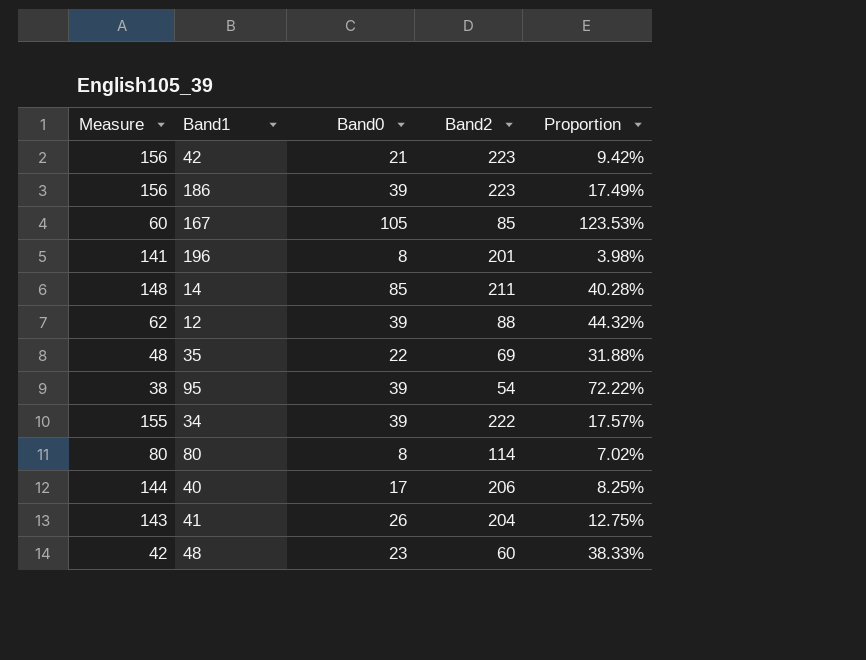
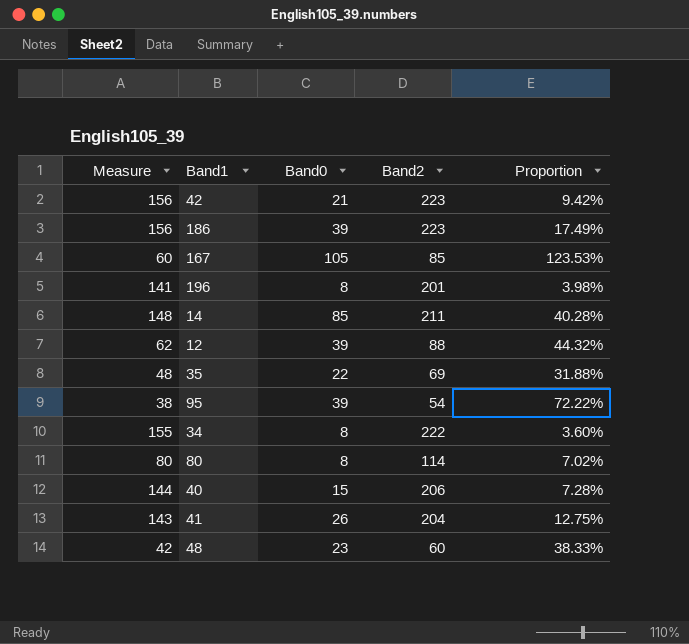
34 | Band0: 39 -> 8
34 | Proportion: 17.57% -> 3.60%
40 | Band0: 17 -> 15
40 | Proportion: 8.25% -> 7.28%

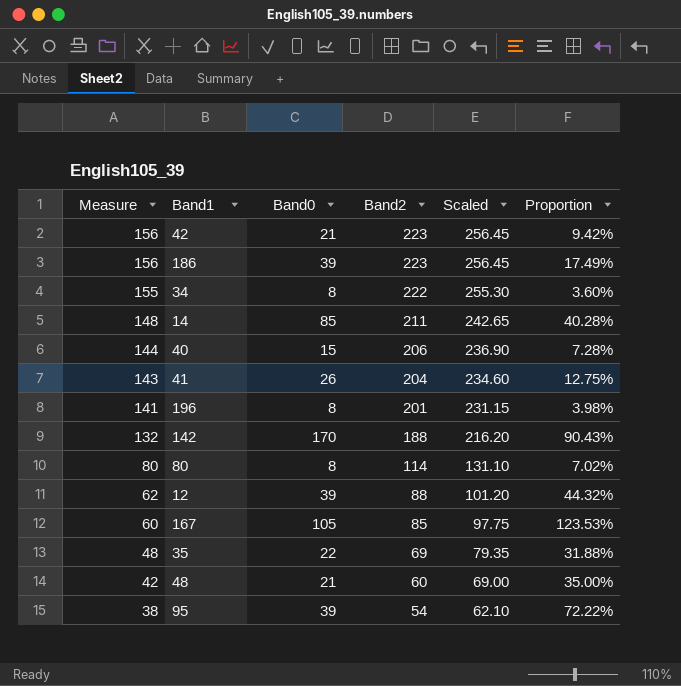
row order: none -> Measure descending
column Scaled | formula: none -> [Band2] * 1.15
row 142: none -> 132 | 170 | 188 | 216.20 | 90.43%
48 | Band0: 23 -> 21
48 | Proportion: 38.33% -> 35.00%

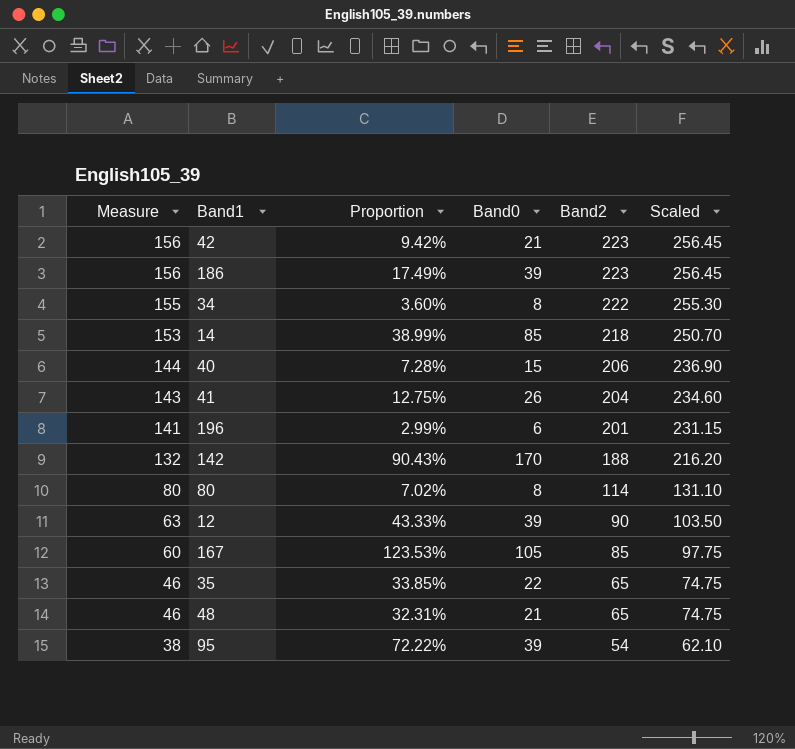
column Proportion | position: 6 -> 3
14 | Measure: 148 -> 153
14 | Proportion: 40.28% -> 38.99%
14 | Band2: 211 -> 218
14 | Scaled: 242.65 -> 250.70
196 | Proportion: 3.98% -> 2.99%
196 | Band0: 8 -> 6
12 | Measure: 62 -> 63
12 | Proportion: 44.32% -> 43.33%
12 | Band2: 88 -> 90
12 | Scaled: 101.20 -> 103.50
35 | Measure: 48 -> 46
35 | Proportion: 31.88% -> 33.85%
35 | Band2: 69 -> 65
35 | Scaled: 79.35 -> 74.75
48 | Measure: 42 -> 46
48 | Proportion: 35.00% -> 32.31%
48 | Band2: 60 -> 65
48 | Scaled: 69.00 -> 74.75

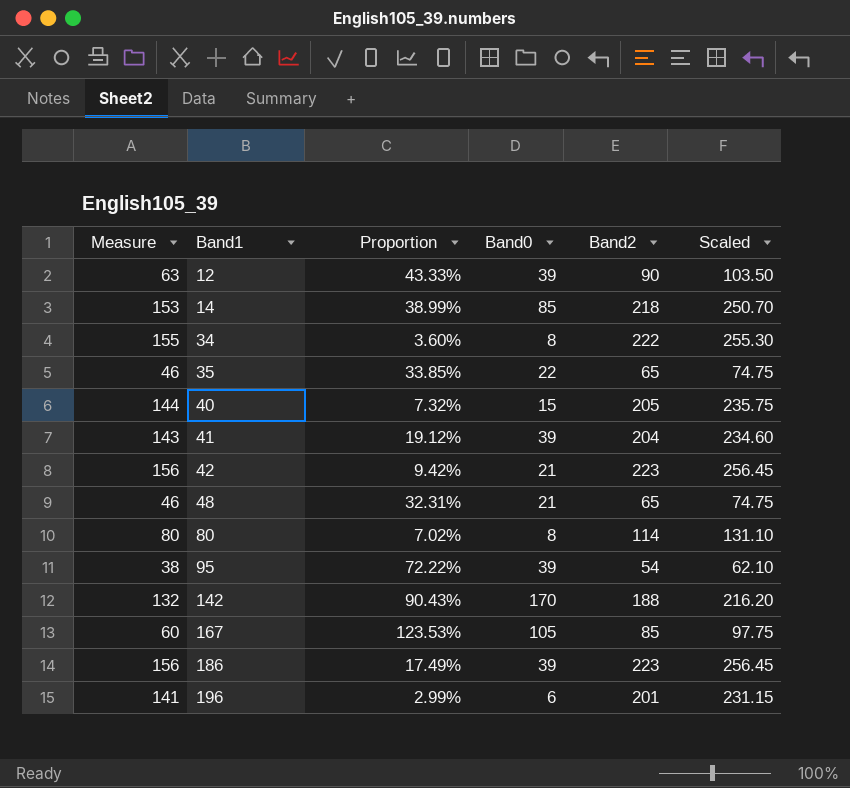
row order: Measure descending -> Band1 ascending
40 | Proportion: 7.28% -> 7.32%
40 | Band2: 206 -> 205
40 | Scaled: 236.90 -> 235.75
41 | Proportion: 12.75% -> 19.12%
41 | Band0: 26 -> 39

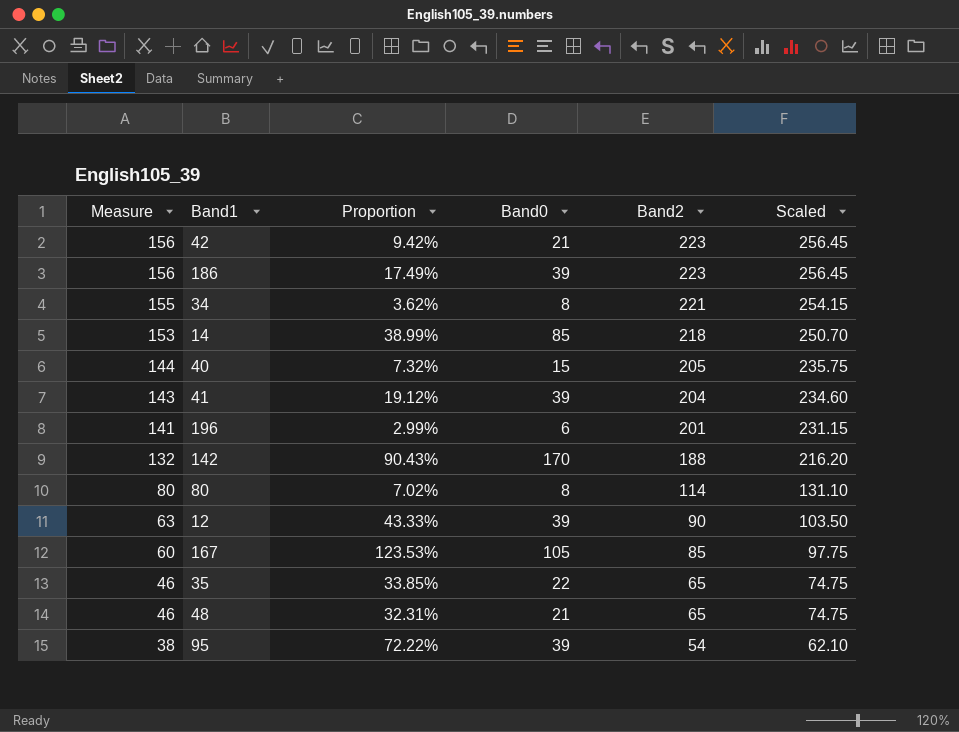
row order: Band1 ascending -> Measure descending
34 | Proportion: 3.60% -> 3.62%
34 | Band2: 222 -> 221
34 | Scaled: 255.30 -> 254.15

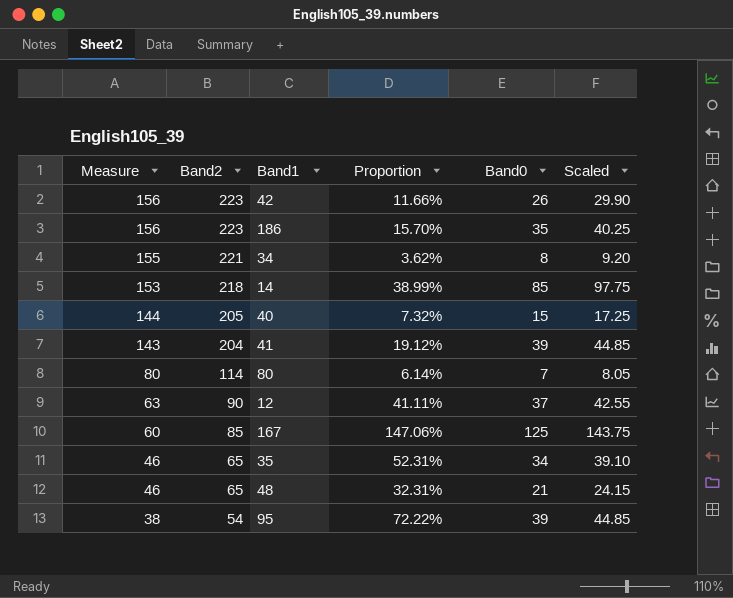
column Band2 | position: 5 -> 2
column Scaled | formula: [Band2] * 1.15 -> [Band0] * 1.15
row 196: 141 | 2.99% | 6 | 201 | 231.15 -> none
row 142: 132 | 90.43% | 170 | 188 | 216.20 -> none
42 | Proportion: 9.42% -> 11.66%
42 | Band0: 21 -> 26
186 | Proportion: 17.49% -> 15.70%
186 | Band0: 39 -> 35
80 | Proportion: 7.02% -> 6.14%
80 | Band0: 8 -> 7
12 | Proportion: 43.33% -> 41.11%
12 | Band0: 39 -> 37
167 | Proportion: 123.53% -> 147.06%
167 | Band0: 105 -> 125
35 | Proportion: 33.85% -> 52.31%
35 | Band0: 22 -> 34

